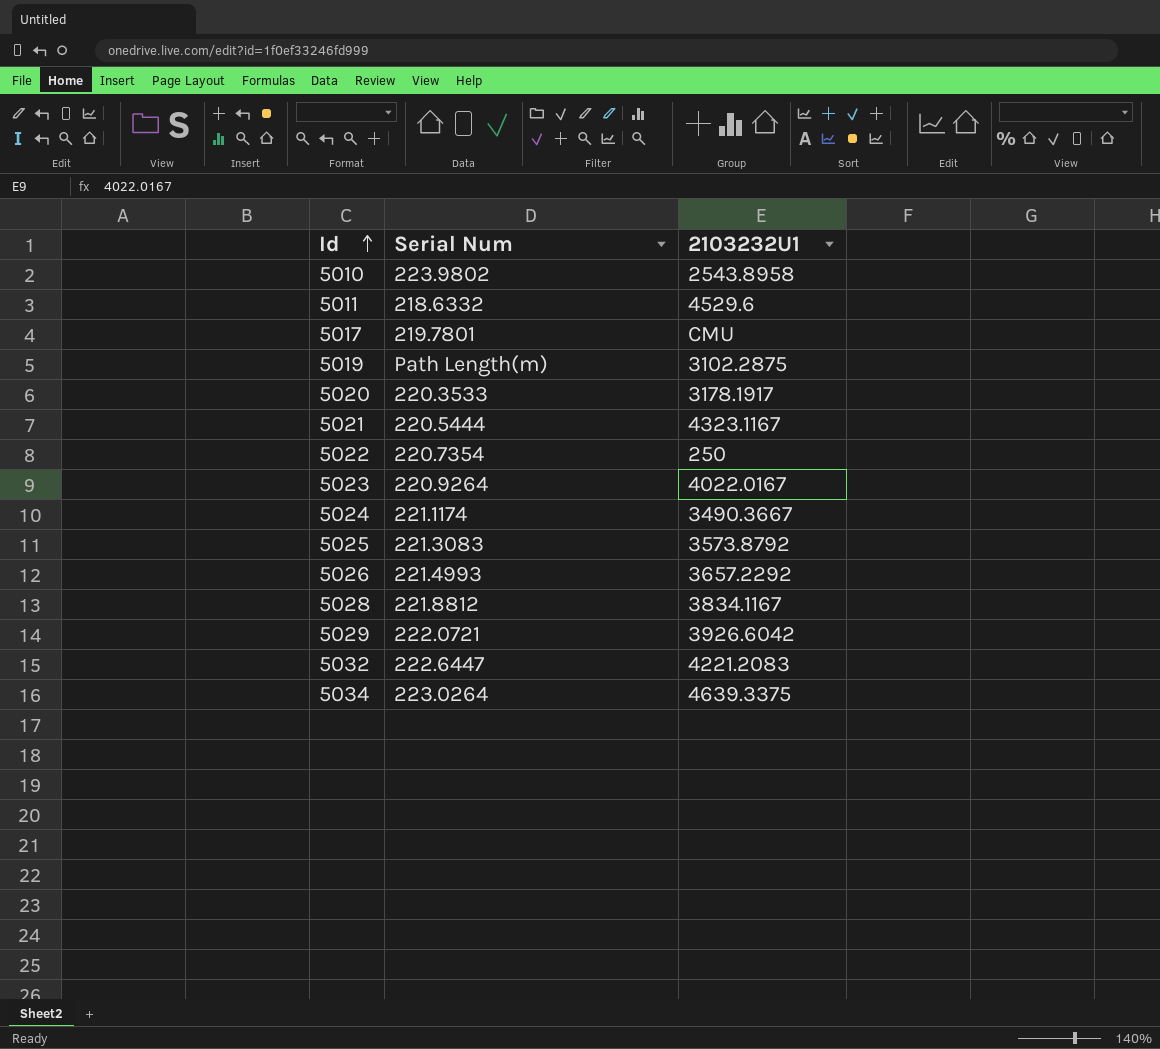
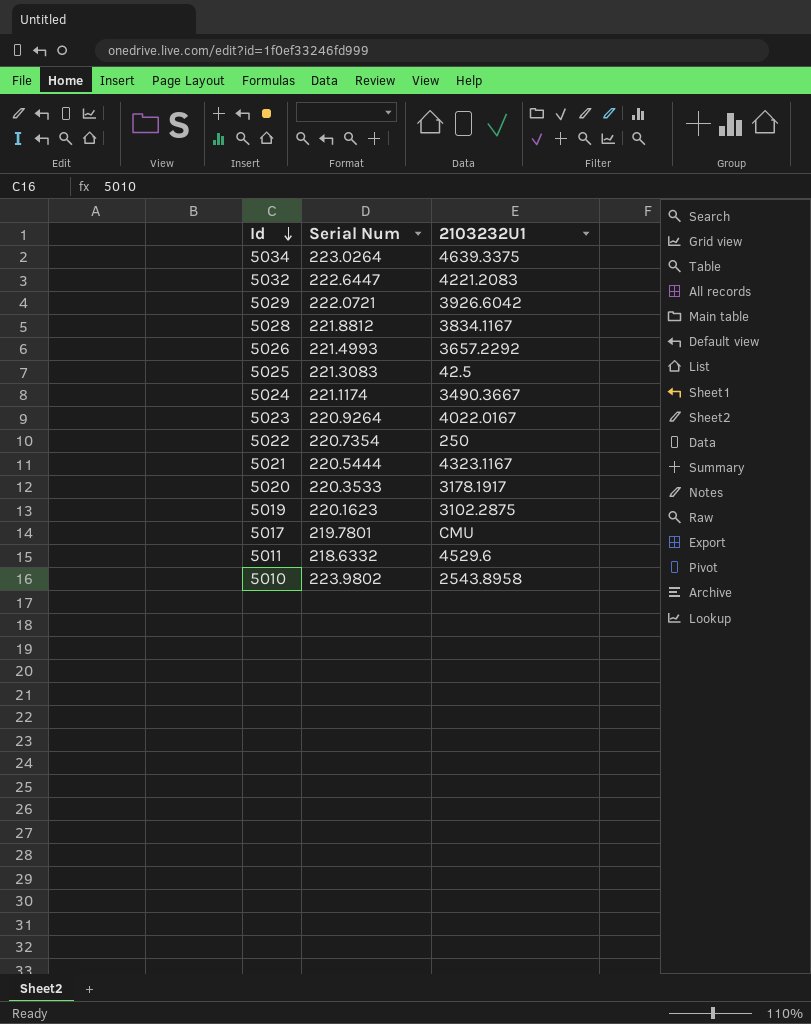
row order: Id ascending -> Id descending
5025 | 2103232U1: 3573.8792 -> 42.5
5019 | Serial Num: Path Length(m) -> 220.1623

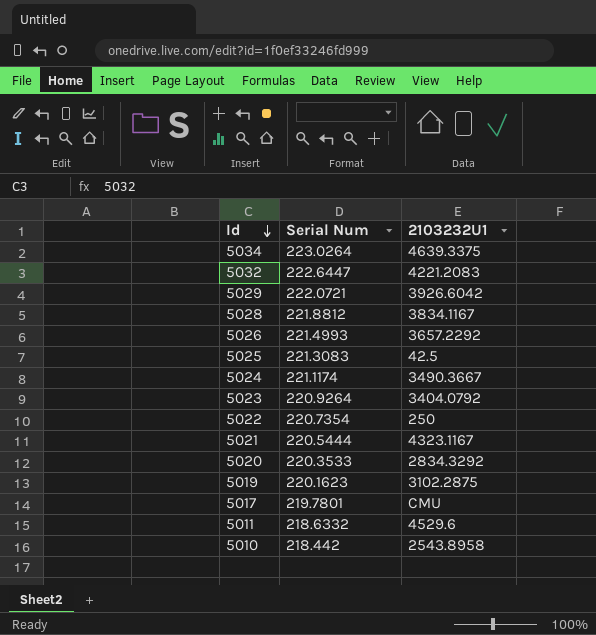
5023 | 2103232U1: 4022.0167 -> 3404.0792
5020 | 2103232U1: 3178.1917 -> 2834.3292
5010 | Serial Num: 223.9802 -> 218.442

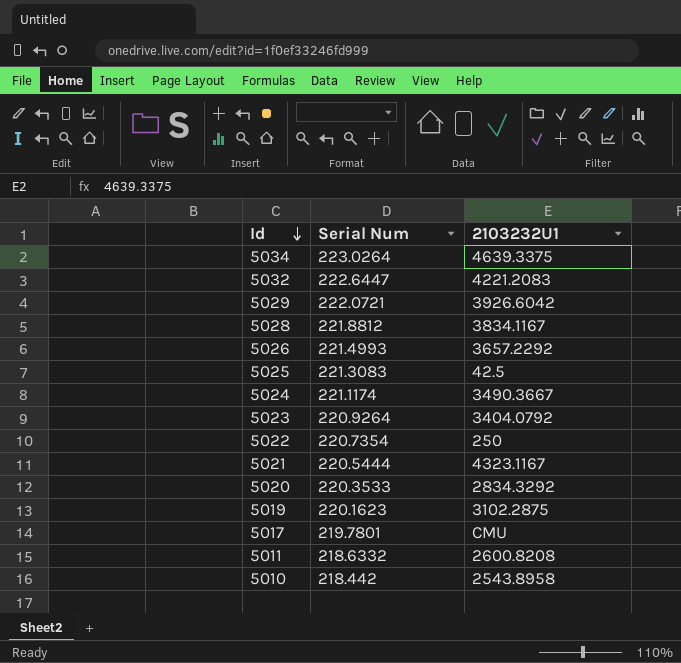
5011 | 2103232U1: 4529.6 -> 2600.8208

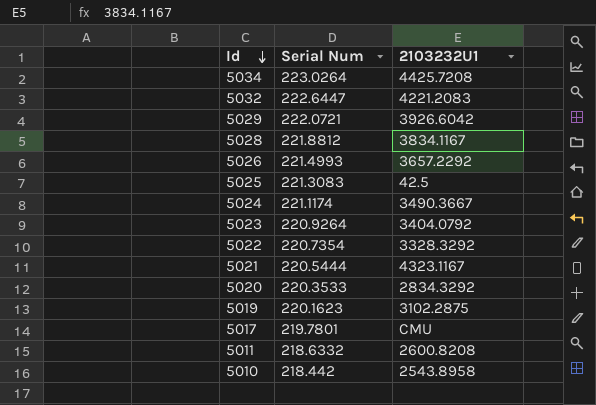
5034 | 2103232U1: 4639.3375 -> 4425.7208
5022 | 2103232U1: 250 -> 3328.3292

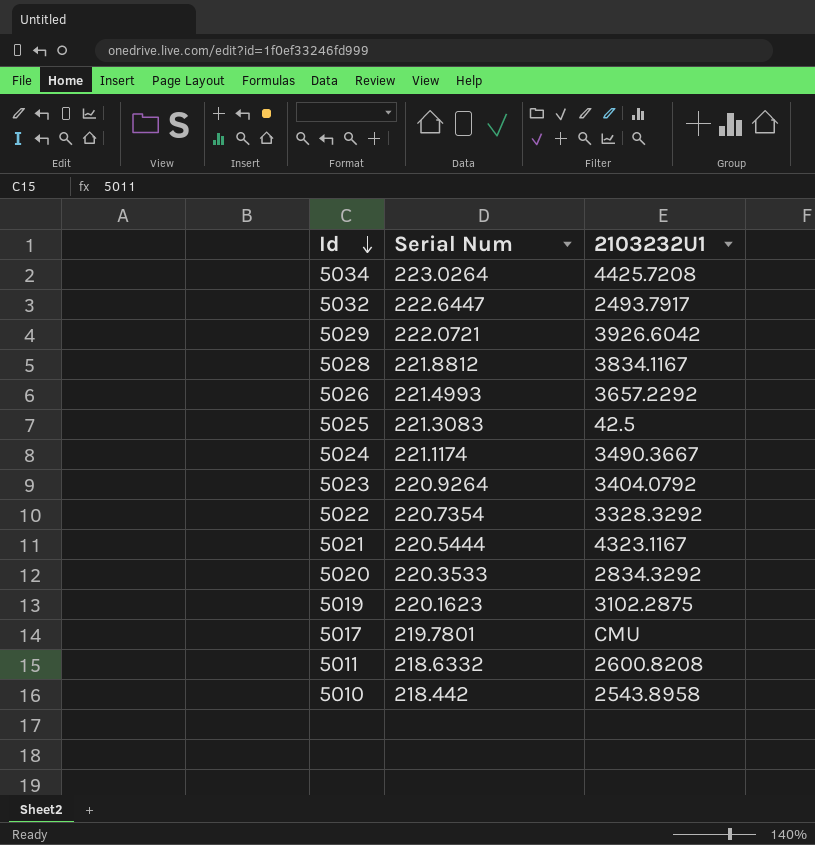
5032 | 2103232U1: 4221.2083 -> 2493.7917

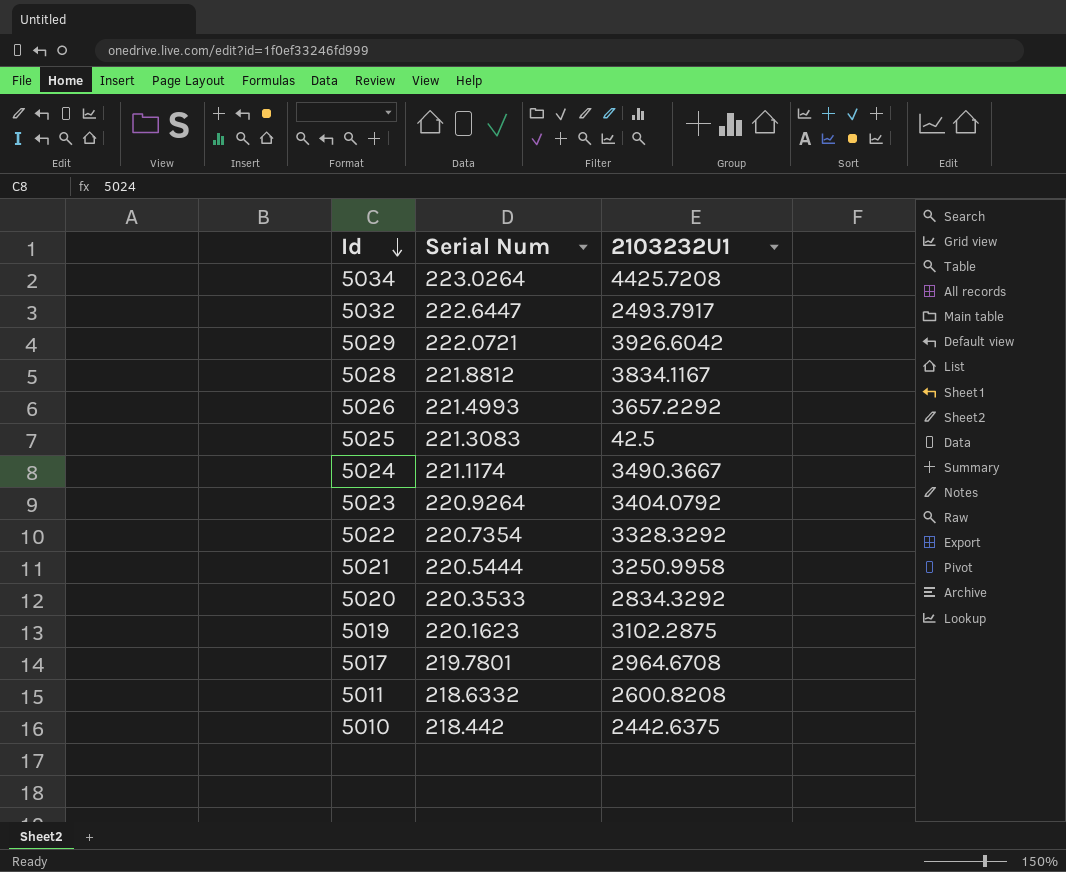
5021 | 2103232U1: 4323.1167 -> 3250.9958
5017 | 2103232U1: CMU -> 2964.6708
5010 | 2103232U1: 2543.8958 -> 2442.6375

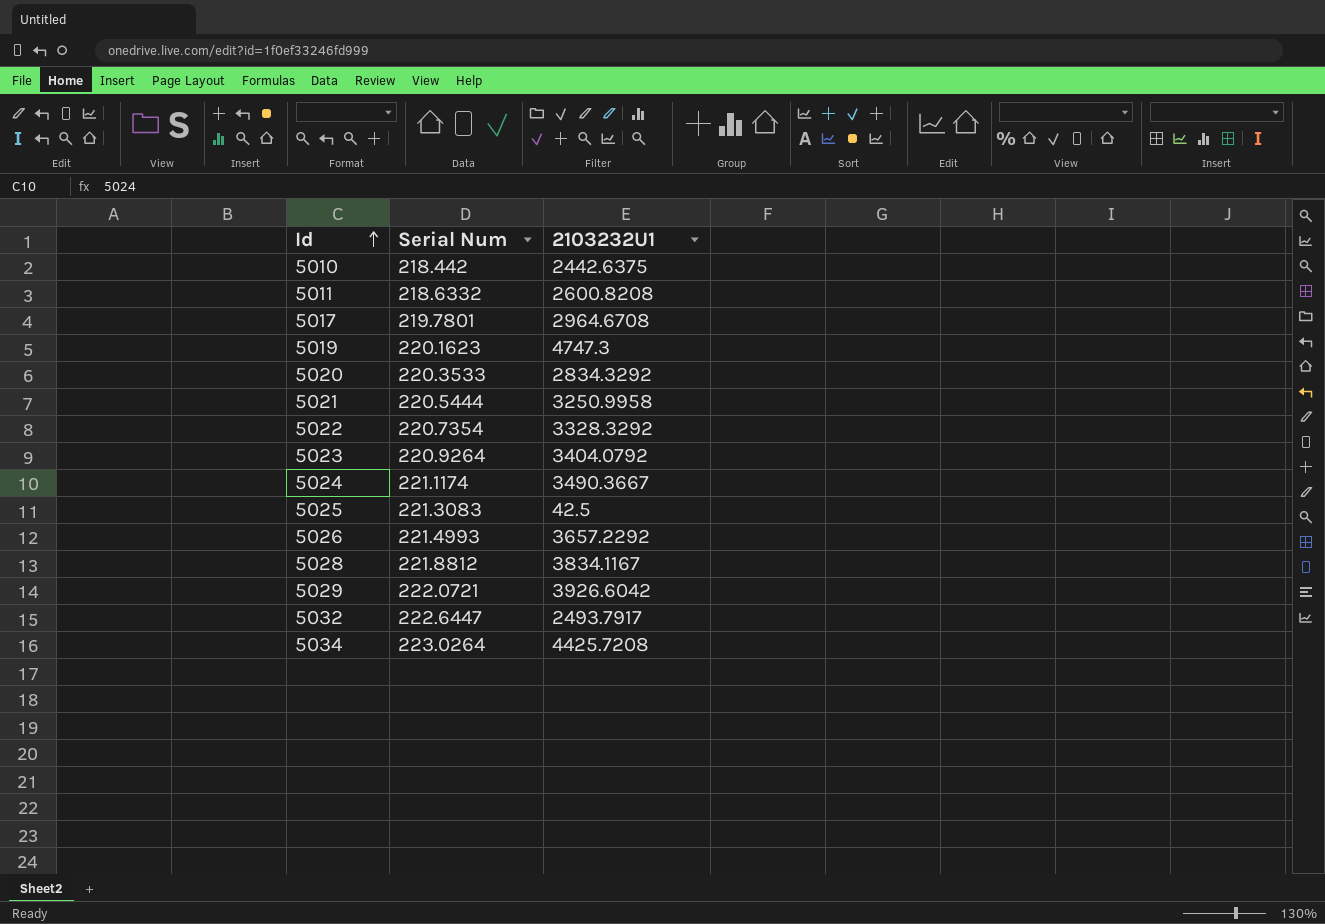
row order: Id descending -> Id ascending
5019 | 2103232U1: 3102.2875 -> 4747.3

